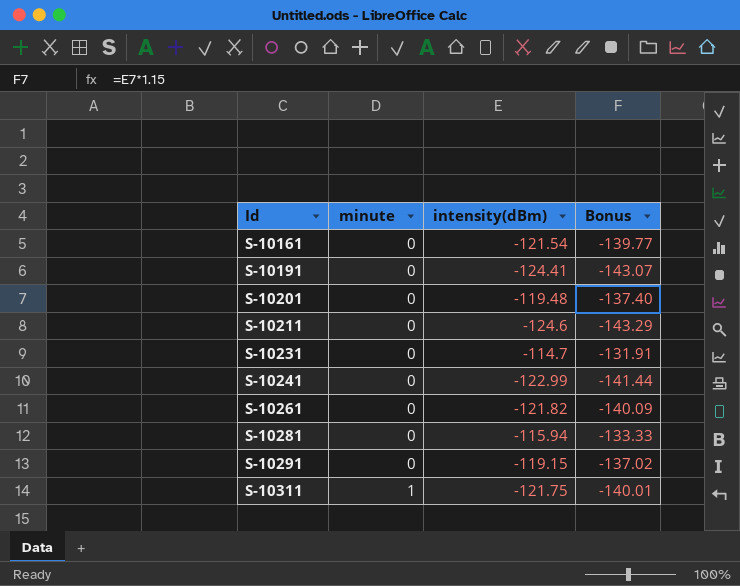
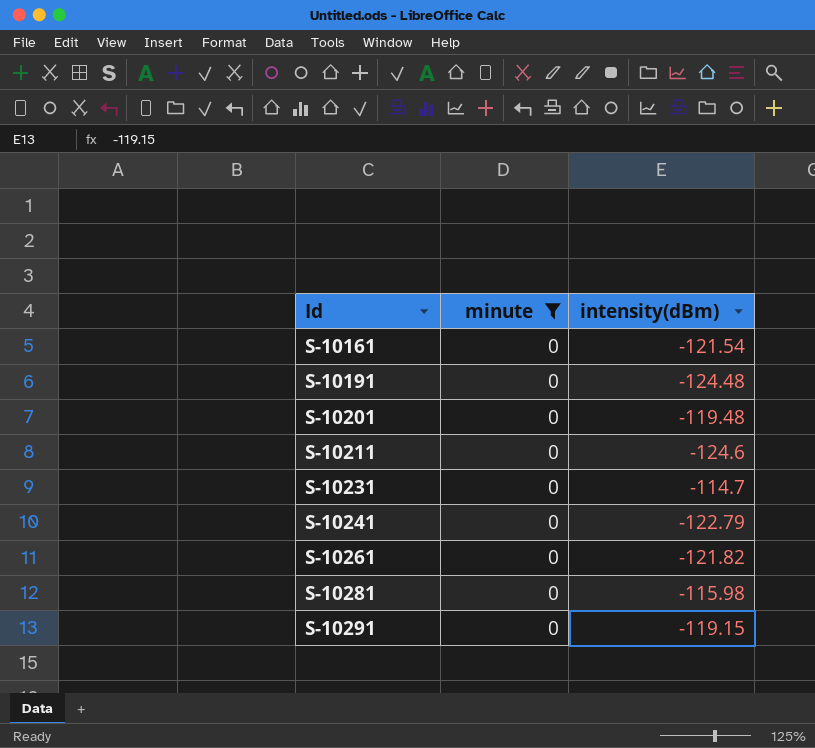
filter: none -> minute = 0
column Bonus | formula: [intensity(dBm)] * 1.15 -> none
S-10191 | intensity(dBm): -124.41 -> -124.48
S-10241 | intensity(dBm): -122.99 -> -122.79
S-10281 | intensity(dBm): -115.94 -> -115.98

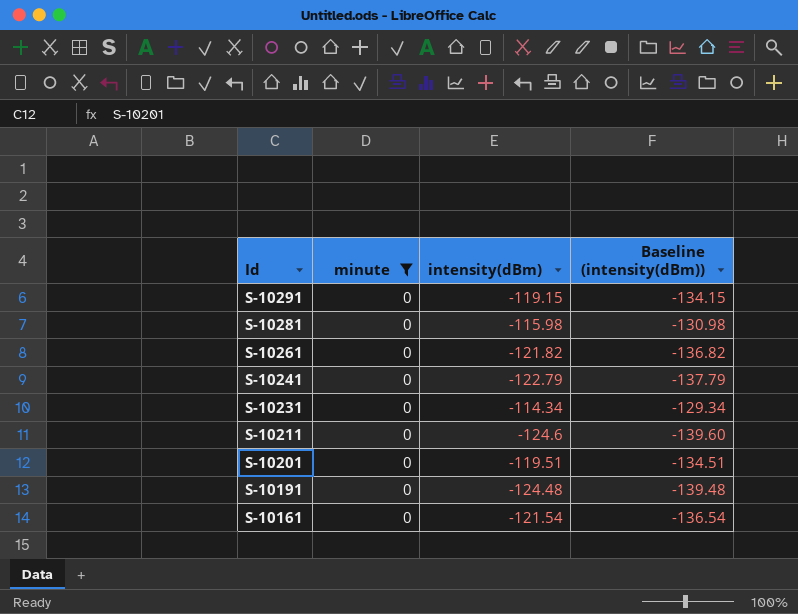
row order: Id ascending -> Id descending
column Baseline (intensity(dBm)) | formula: none -> [intensity(dBm)] - 15
S-10231 | intensity(dBm): -114.7 -> -114.34
S-10201 | intensity(dBm): -119.48 -> -119.51

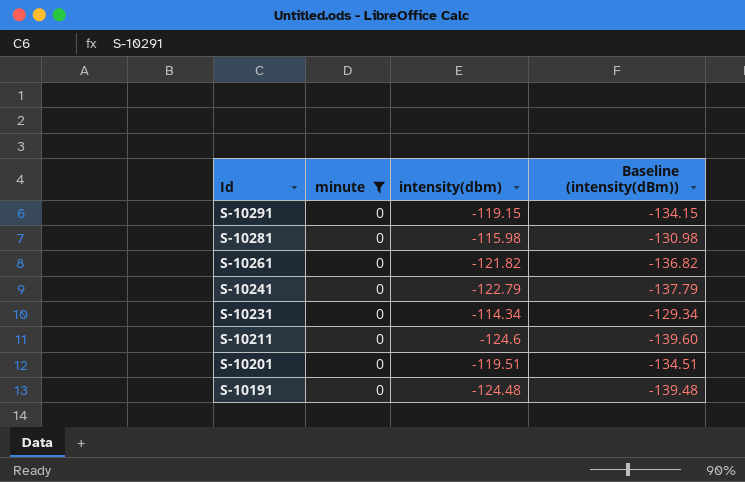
column name: intensity(dBm) -> intensity(dbm)
row S-10161: 0 | -121.54 | -136.54 -> none

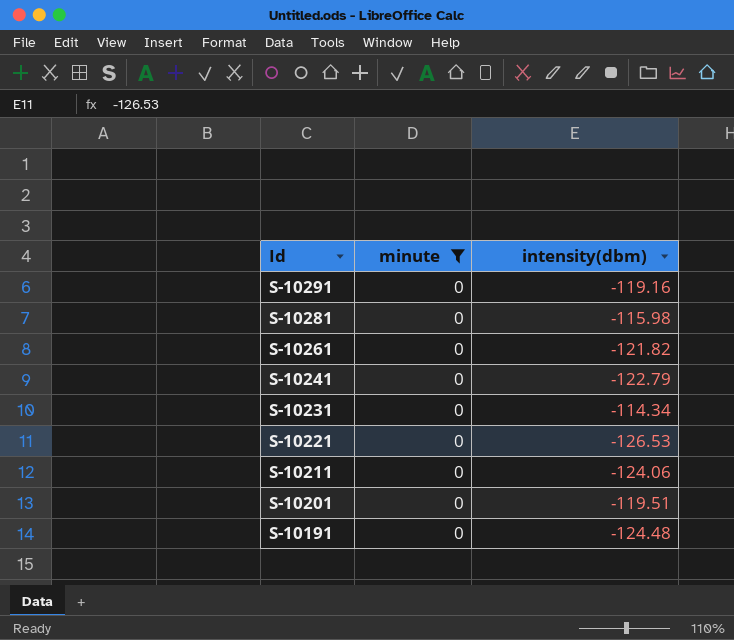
column Baseline (intensity(dBm)) | formula: [intensity(dbm)] - 15 -> none
S-10291 | intensity(dbm): -119.15 -> -119.16
row S-10221: none -> 0 | -126.53
S-10211 | intensity(dbm): -124.6 -> -124.06

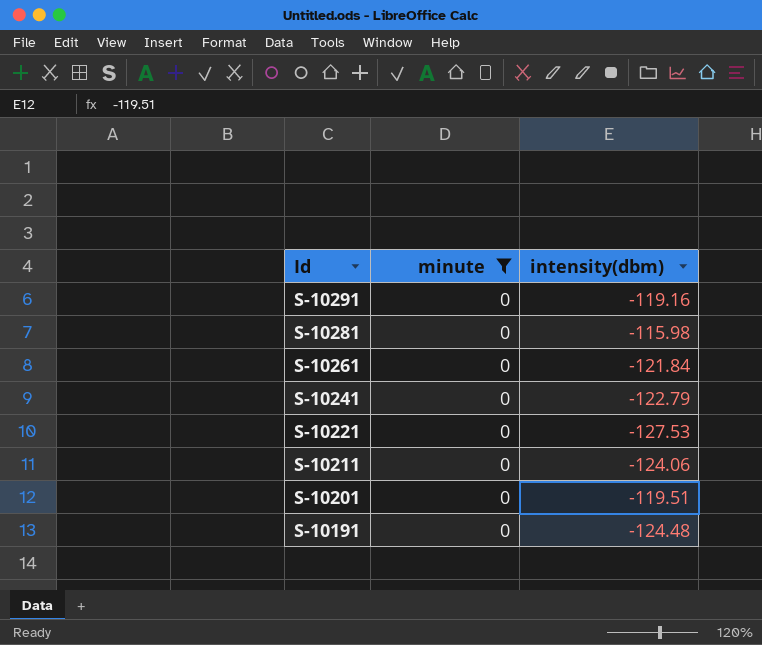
row S-10231: 0 | -114.34 -> none
S-10261 | intensity(dbm): -121.82 -> -121.84
S-10221 | intensity(dbm): -126.53 -> -127.53

